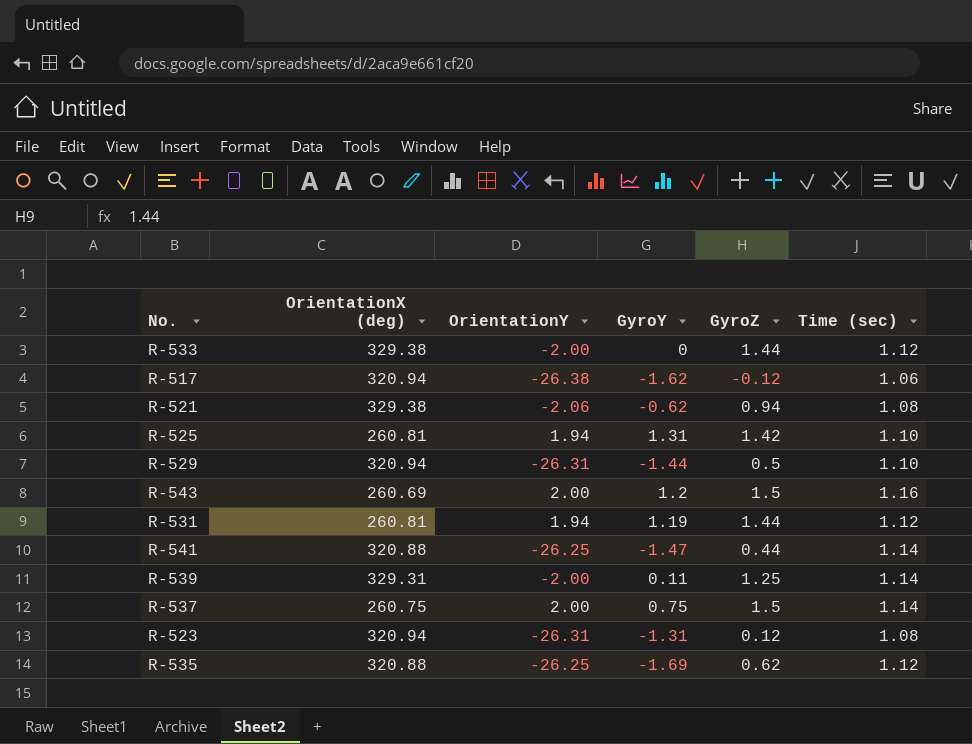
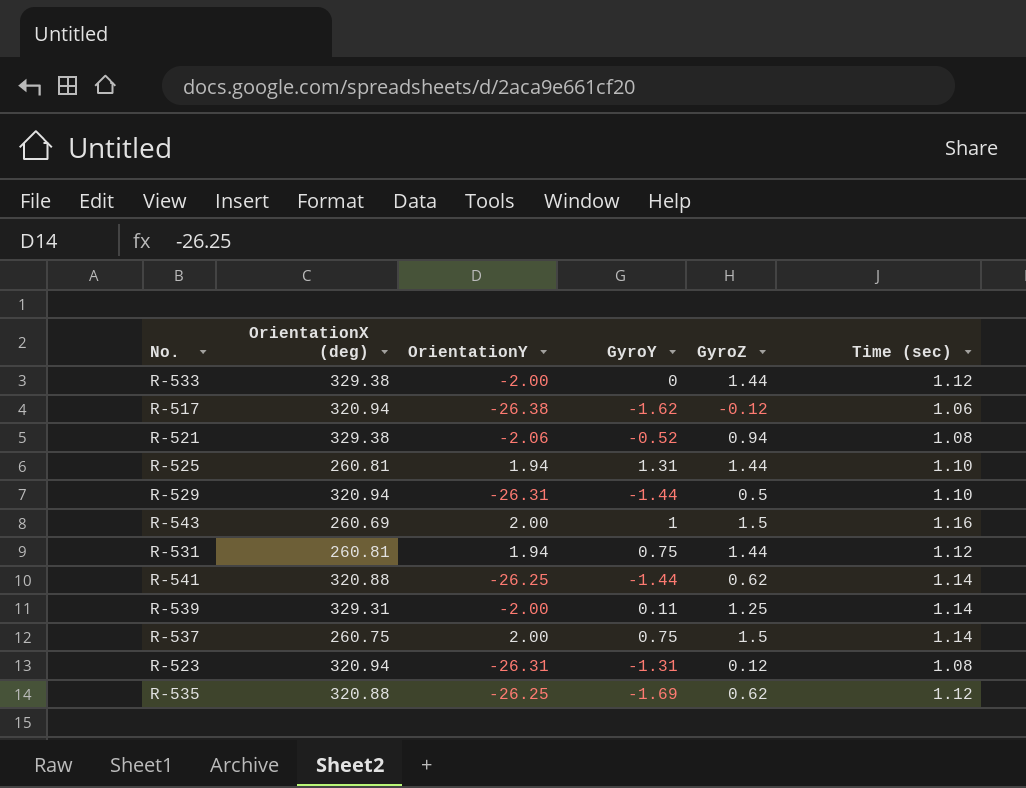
R-521 | GyroY: -0.62 -> -0.52
R-525 | GyroZ: 1.42 -> 1.44
R-543 | GyroY: 1.2 -> 1
R-531 | GyroY: 1.19 -> 0.75
R-541 | GyroY: -1.47 -> -1.44
R-541 | GyroZ: 0.44 -> 0.62

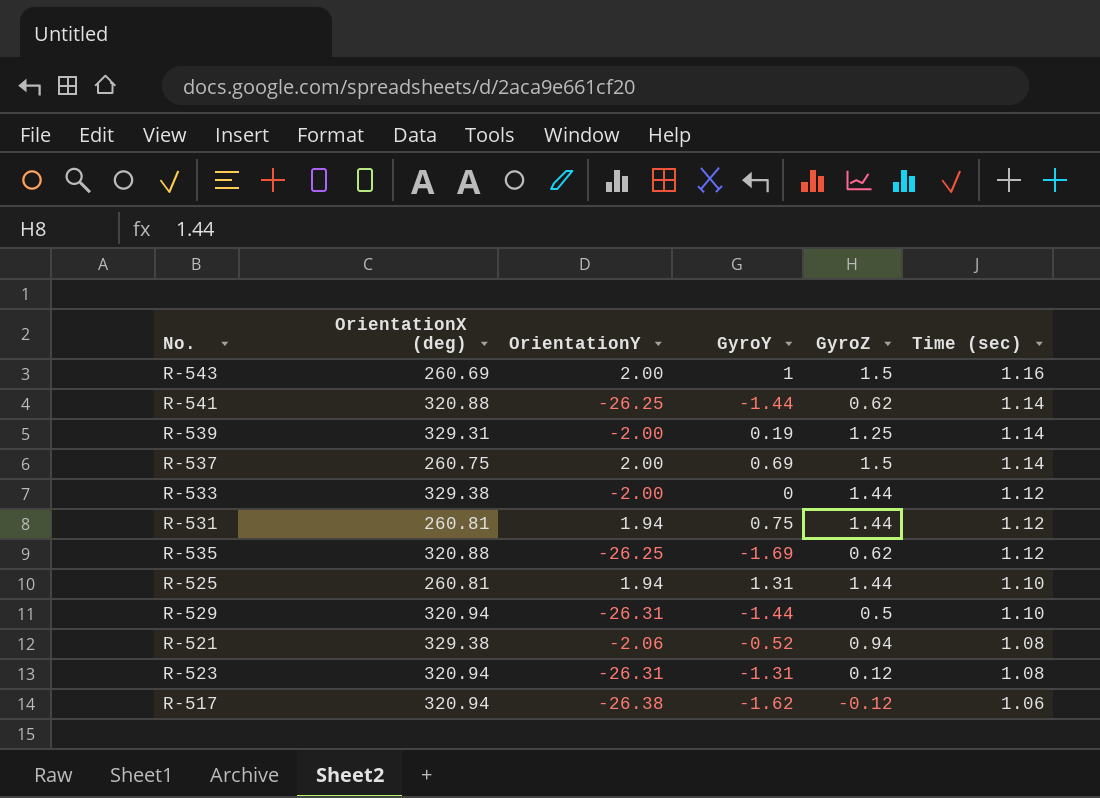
row order: none -> Time (sec) descending
R-539 | GyroY: 0.11 -> 0.19
R-537 | GyroY: 0.75 -> 0.69

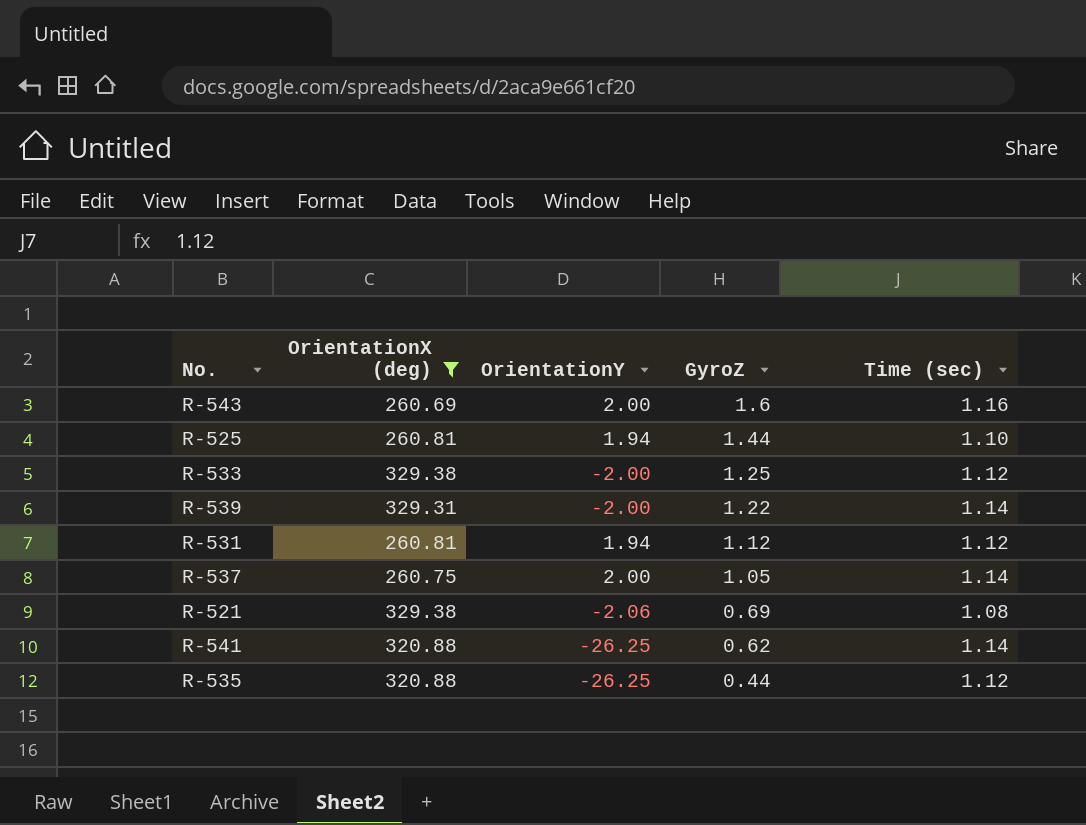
filter: none -> OrientationX (deg) != 320.94
row order: Time (sec) descending -> GyroZ descending
column GyroY | position: 4 -> none
R-543 | GyroZ: 1.5 -> 1.6
R-533 | GyroZ: 1.44 -> 1.25
R-539 | GyroZ: 1.25 -> 1.22
R-531 | GyroZ: 1.44 -> 1.12
R-537 | GyroZ: 1.5 -> 1.05
R-521 | GyroZ: 0.94 -> 0.69
R-535 | GyroZ: 0.62 -> 0.44

